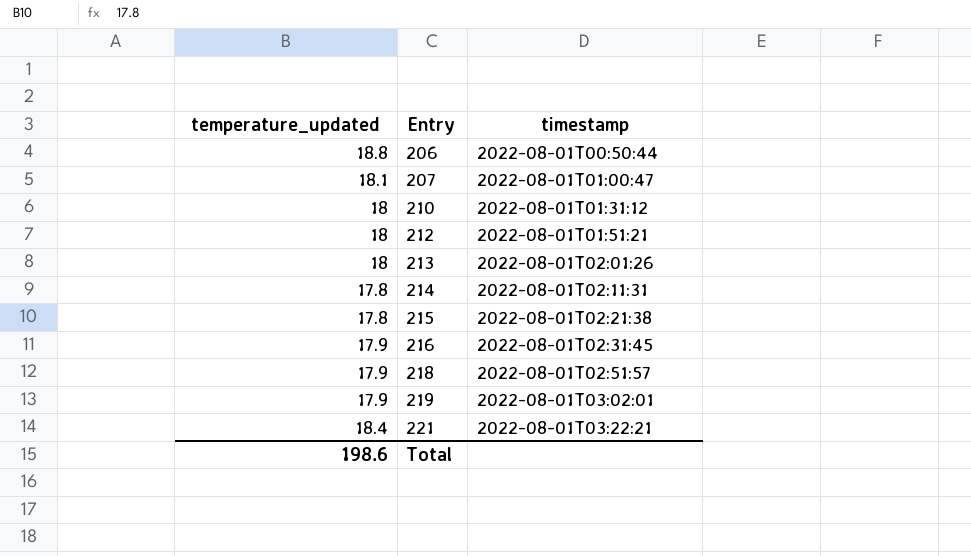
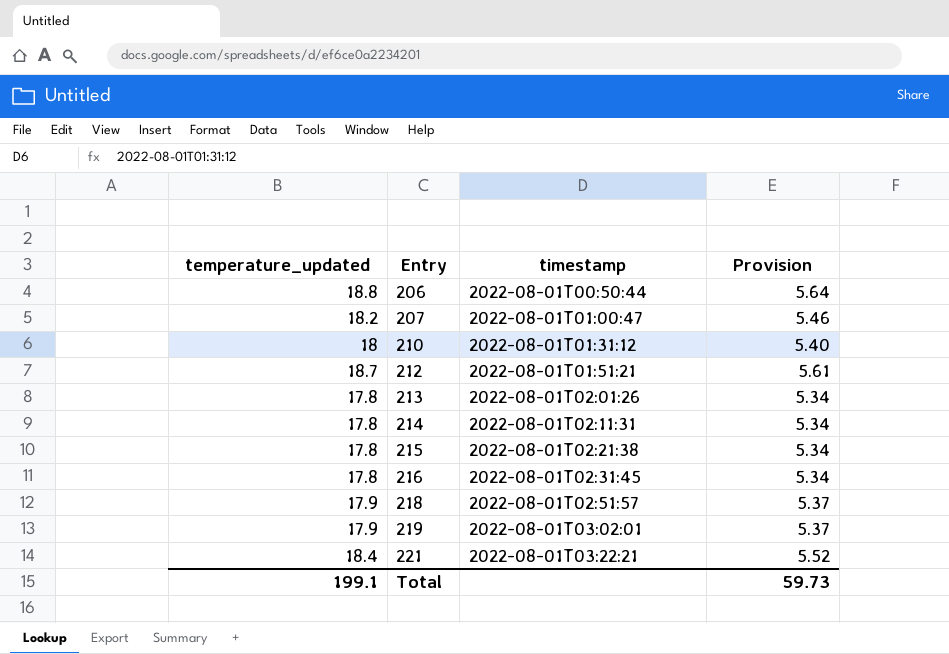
column Provision | formula: none -> [temperature_updated] * 0.3
207 | temperature_updated: 18.1 -> 18.2
212 | temperature_updated: 18 -> 18.7
213 | temperature_updated: 18 -> 17.8
216 | temperature_updated: 17.9 -> 17.8
Total | temperature_updated: 198.6 -> 199.1

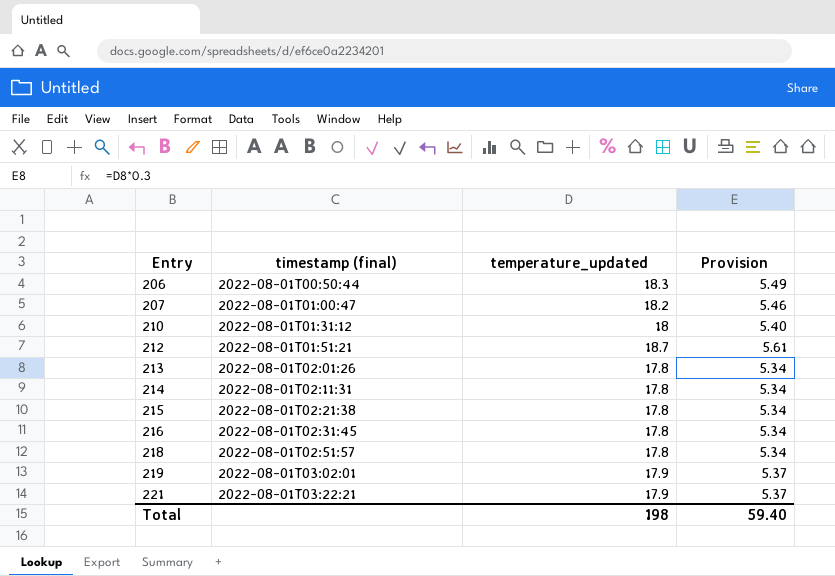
column name: timestamp -> timestamp (final)
column temperature_updated | position: 1 -> 3
206 | temperature_updated: 18.8 -> 18.3
206 | Provision: 5.64 -> 5.49
218 | temperature_updated: 17.9 -> 17.8
218 | Provision: 5.37 -> 5.34
221 | temperature_updated: 18.4 -> 17.9
221 | Provision: 5.52 -> 5.37
Total | temperature_updated: 199.1 -> 198
Total | Provision: 59.73 -> 59.40

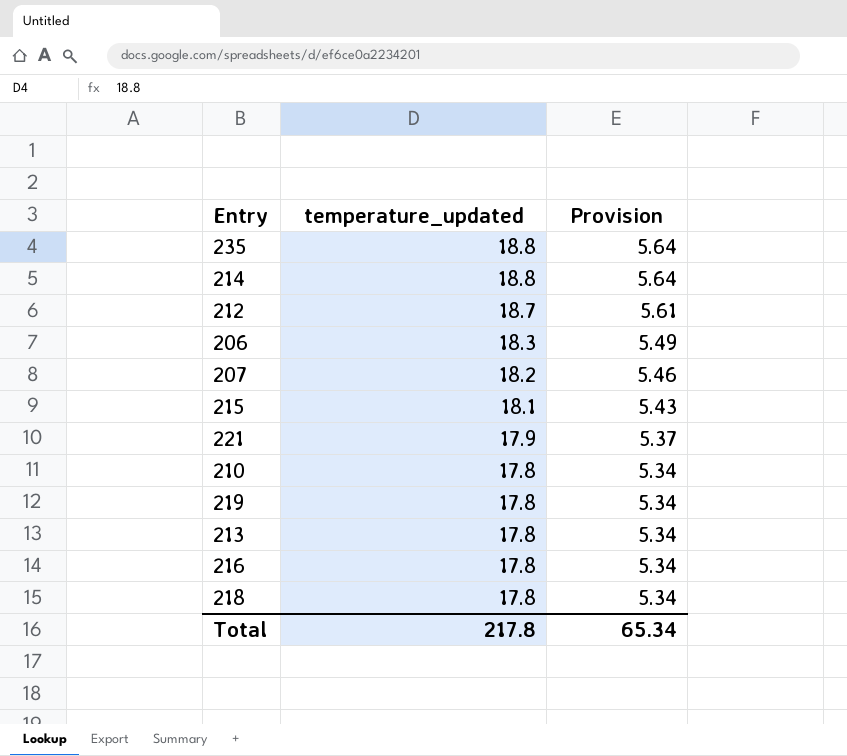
row order: Entry ascending -> temperature_updated descending
column timestamp (final) | position: 2 -> none
row 235: none -> 18.8 | 5.64
214 | temperature_updated: 17.8 -> 18.8
214 | Provision: 5.34 -> 5.64
215 | temperature_updated: 17.8 -> 18.1
215 | Provision: 5.34 -> 5.43
210 | temperature_updated: 18 -> 17.8
210 | Provision: 5.40 -> 5.34
219 | temperature_updated: 17.9 -> 17.8
219 | Provision: 5.37 -> 5.34
Total | temperature_updated: 198 -> 217.8
Total | Provision: 59.40 -> 65.34

